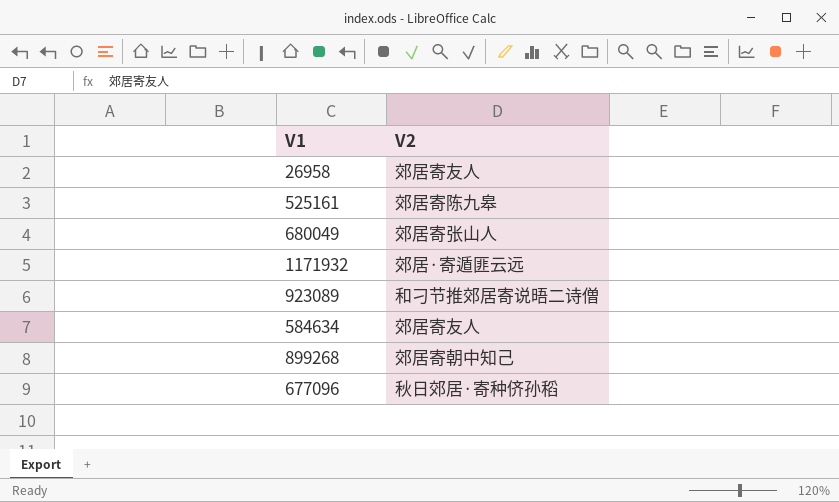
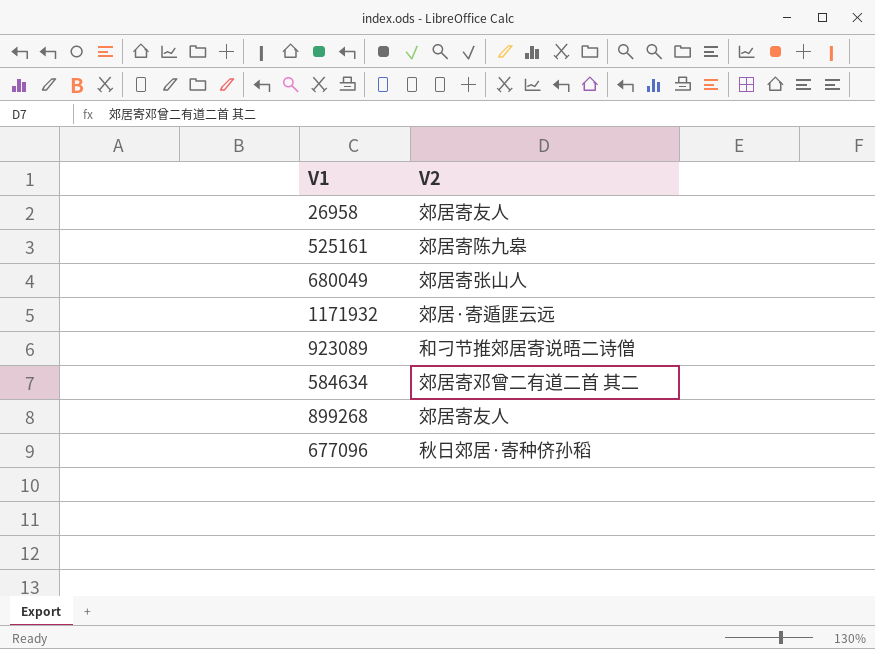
584634 | V2: 郊居寄友人 -> 郊居寄邓曾二有道二首 其二
899268 | V2: 郊居寄朝中知己 -> 郊居寄友人

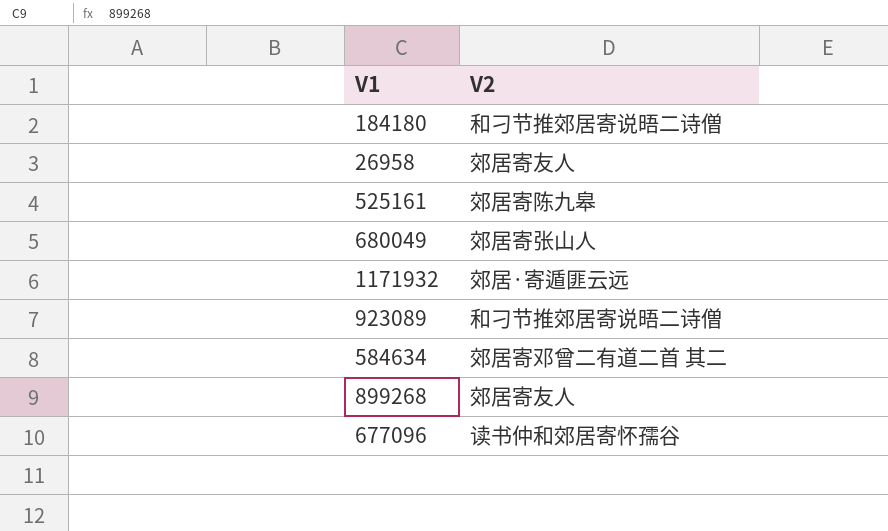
row 184180: none -> 和刁节推郊居寄说晤二诗僧
677096 | V2: 秋日郊居·寄种侪孙稻 -> 读书仲和郊居寄怀孺谷

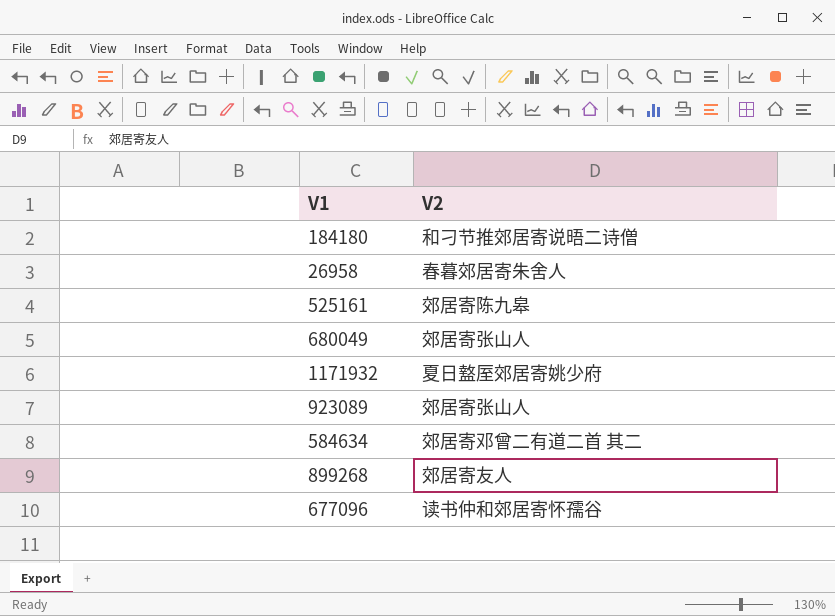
26958 | V2: 郊居寄友人 -> 春暮郊居寄朱舍人
1171932 | V2: 郊居·寄遁匪云远 -> 夏日盩厔郊居寄姚少府
923089 | V2: 和刁节推郊居寄说晤二诗僧 -> 郊居寄张山人

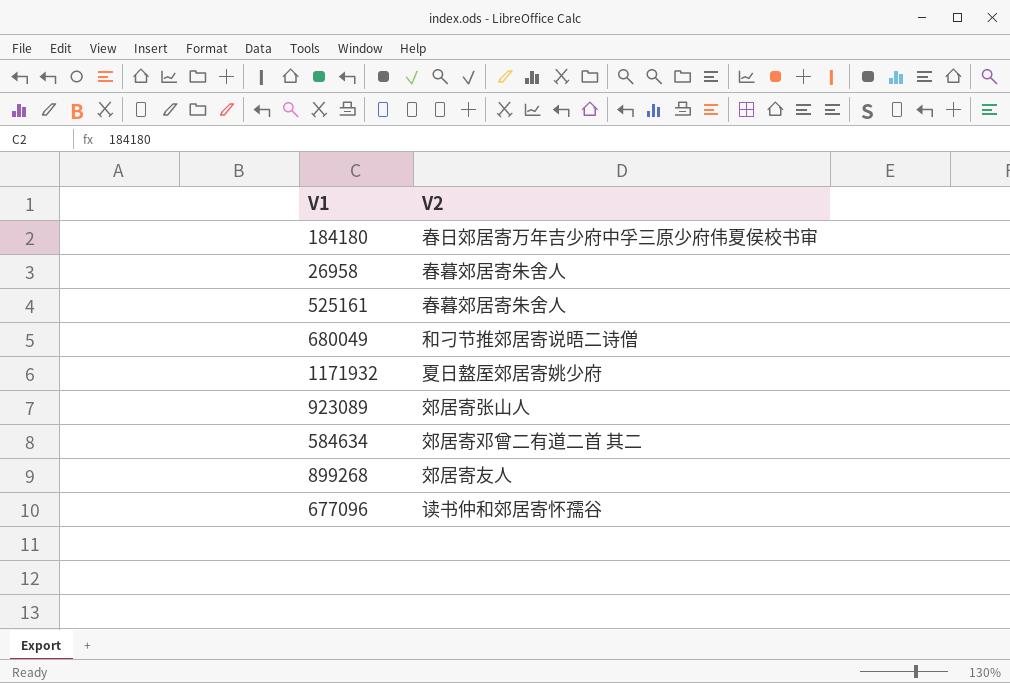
184180 | V2: 和刁节推郊居寄说晤二诗僧 -> 春日郊居寄万年吉少府中孚三原少府伟夏侯校书审
525161 | V2: 郊居寄陈九皋 -> 春暮郊居寄朱舍人
680049 | V2: 郊居寄张山人 -> 和刁节推郊居寄说晤二诗僧

